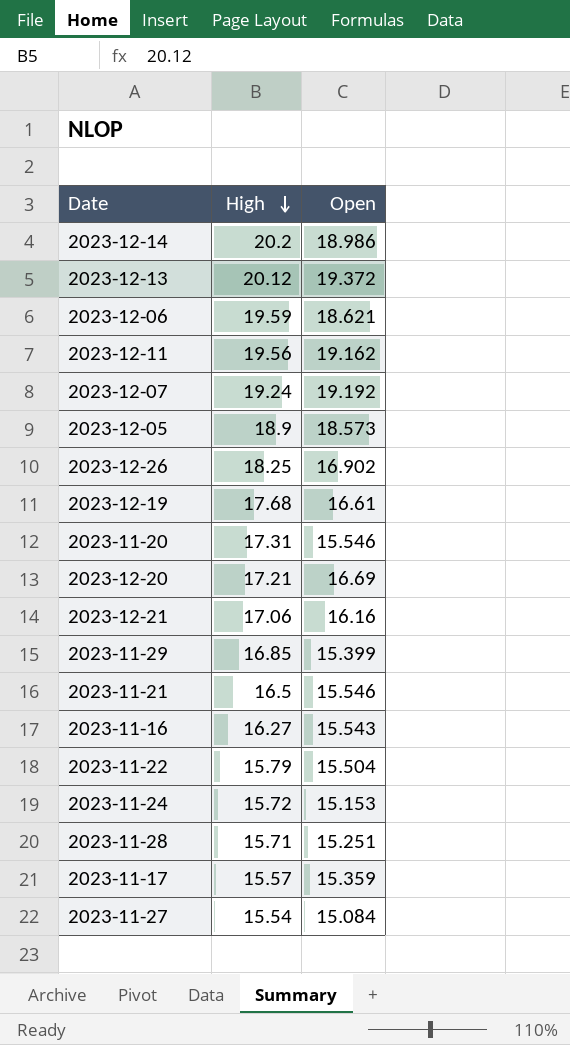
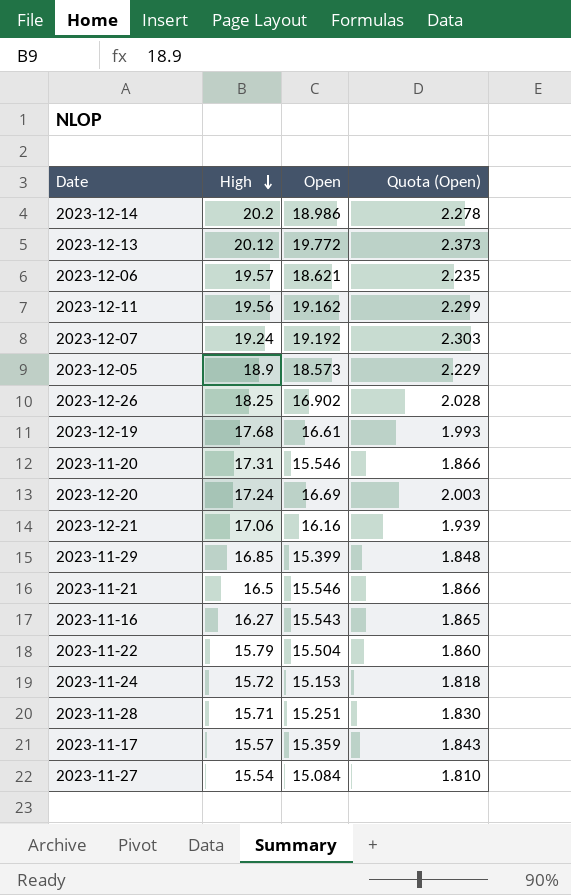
column Quota (Open) | formula: none -> [Open] * 0.12
2023-12-13 | Open: 19.372 -> 19.772
2023-12-06 | High: 19.59 -> 19.57
2023-12-20 | High: 17.21 -> 17.24

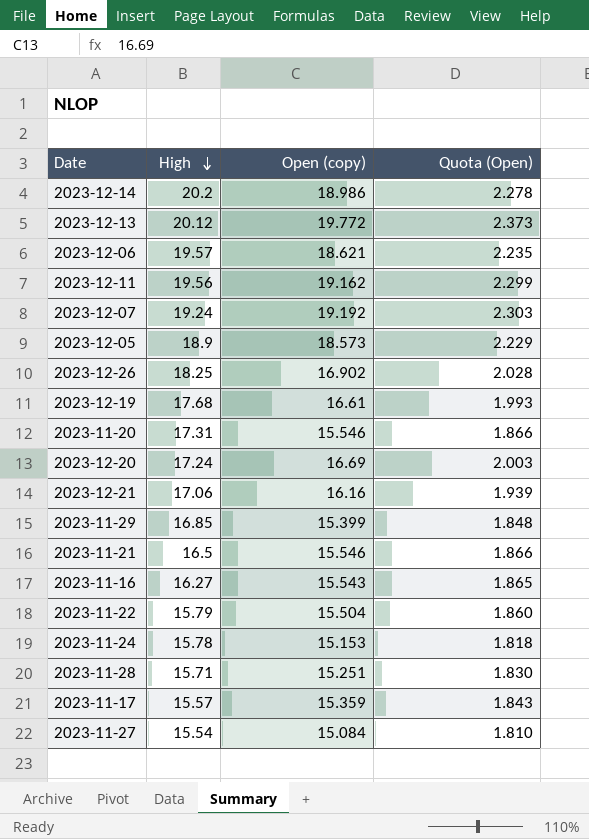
column name: Open -> Open (copy)
2023-11-24 | High: 15.72 -> 15.78

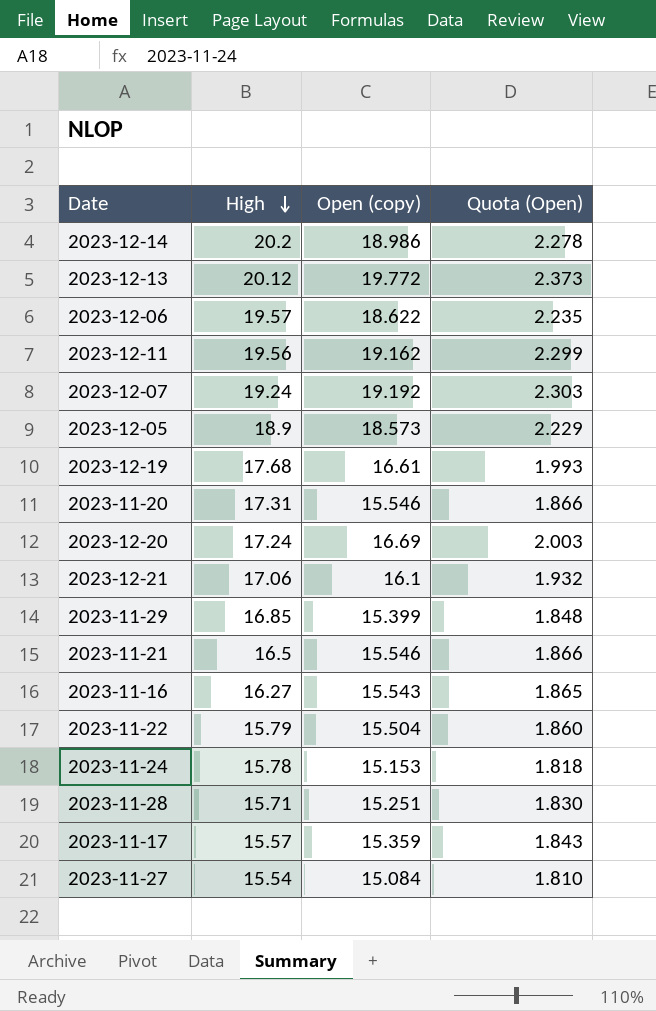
row 2023-12-26: 18.25 | 16.902 | 2.028 -> none
2023-12-06 | Open (copy): 18.621 -> 18.622
2023-12-21 | Open (copy): 16.16 -> 16.1
2023-12-21 | Quota (Open): 1.939 -> 1.932

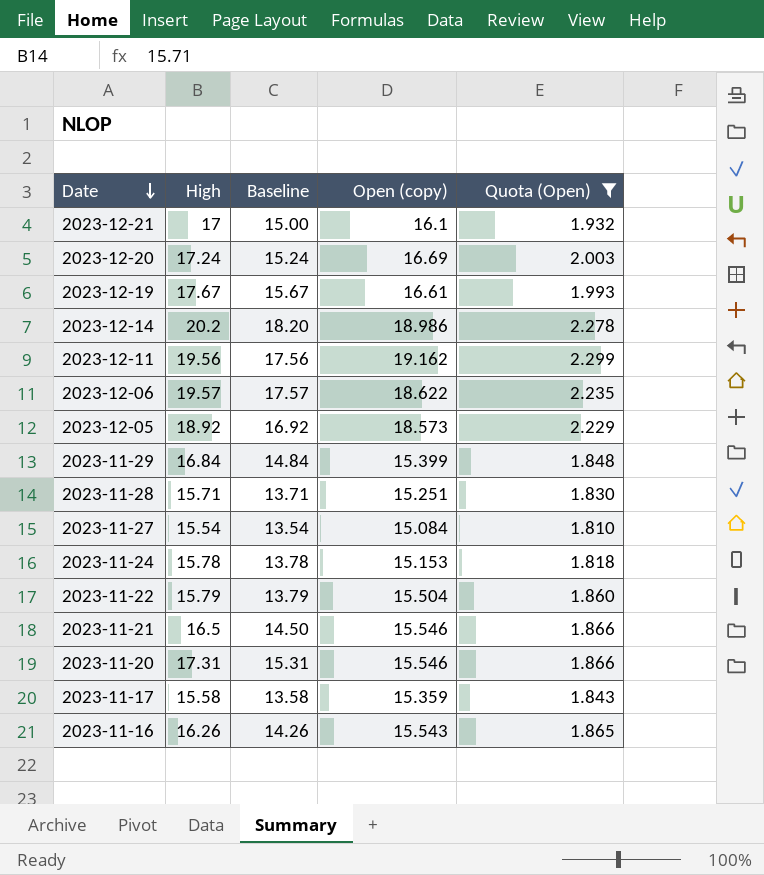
filter: none -> Quota (Open) <= 2.299
row order: High descending -> Date descending
column Baseline | formula: none -> [High] - 2
2023-12-21 | High: 17.06 -> 17
2023-12-19 | High: 17.68 -> 17.67
2023-12-05 | High: 18.9 -> 18.92
2023-11-29 | High: 16.85 -> 16.84
2023-11-17 | High: 15.57 -> 15.58
2023-11-16 | High: 16.27 -> 16.26

